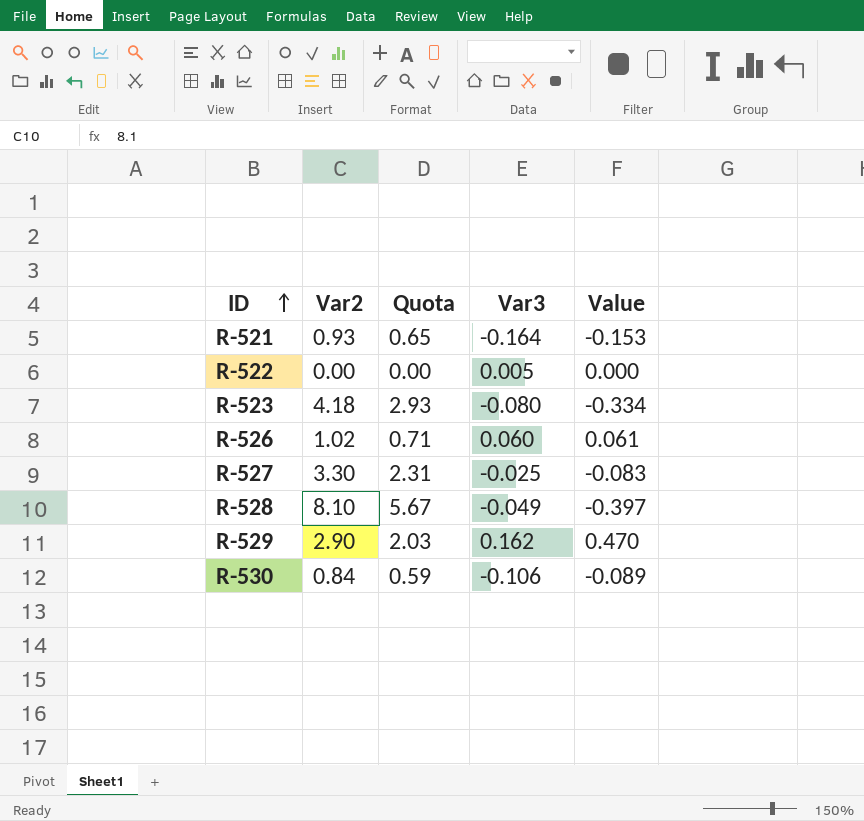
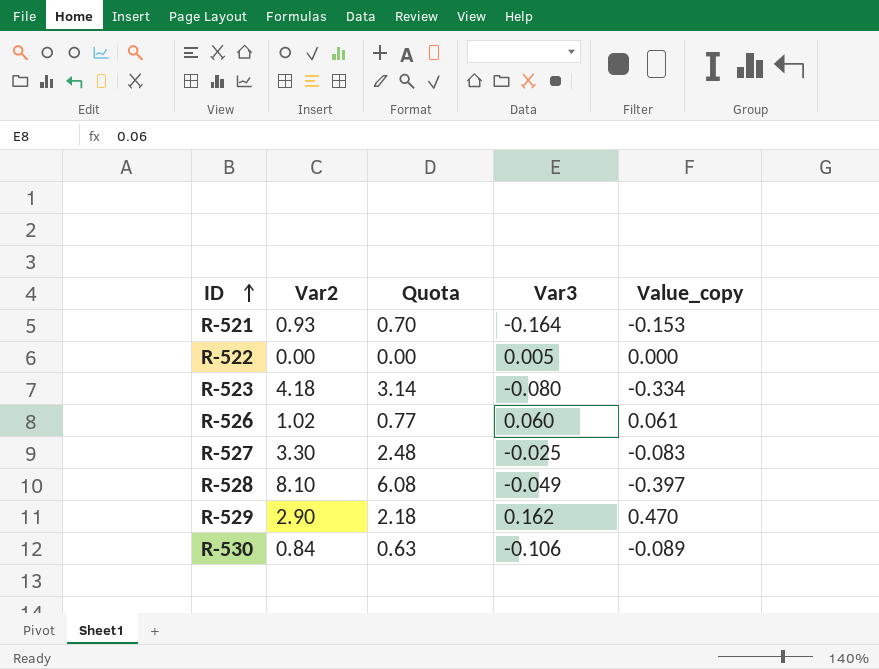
column Quota | formula: [Var2] * 0.7 -> [Var2] * 0.75
column name: Value -> Value_copy

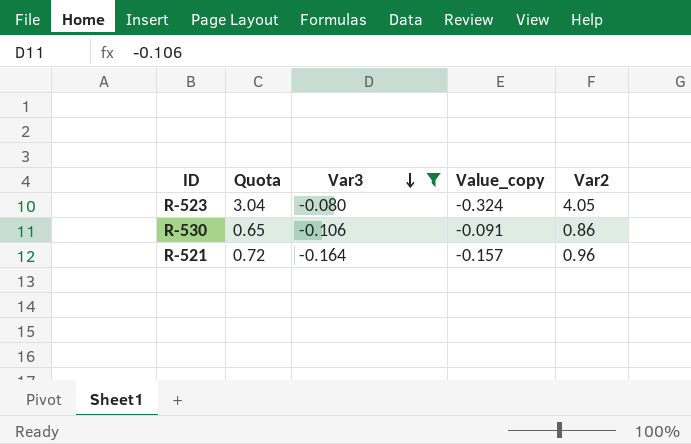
filter: none -> Var3 <= -0.080
row order: ID ascending -> Var3 descending
column Var2 | position: 2 -> 5
R-523 | Quota: 3.14 -> 3.04
R-523 | Value_copy: -0.334 -> -0.324
R-523 | Var2: 4.18 -> 4.05
R-530 | Quota: 0.63 -> 0.65
R-530 | Value_copy: -0.089 -> -0.091
R-530 | Var2: 0.84 -> 0.86
R-521 | Quota: 0.70 -> 0.72
R-521 | Value_copy: -0.153 -> -0.157
R-521 | Var2: 0.93 -> 0.96

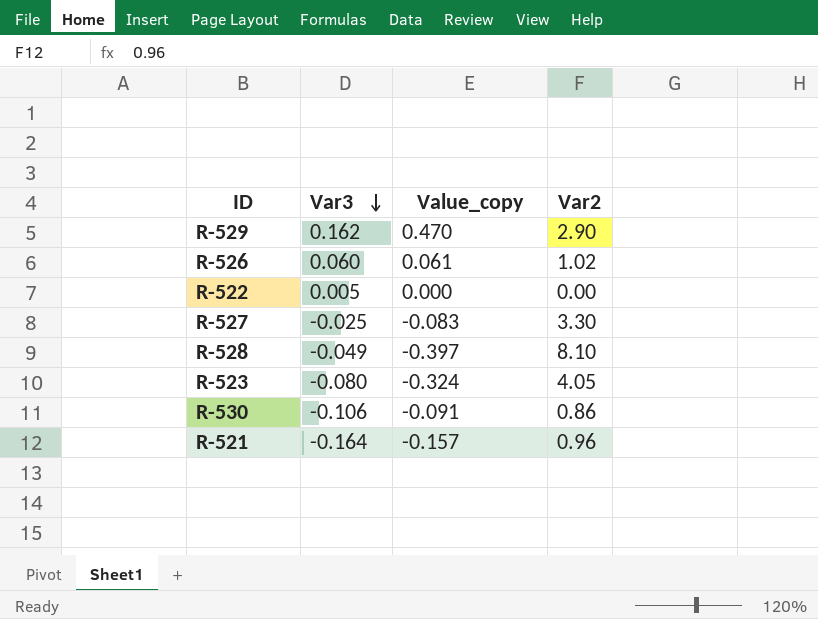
filter: Var3 <= -0.080 -> none
column Quota | formula: [Var2] * 0.75 -> none

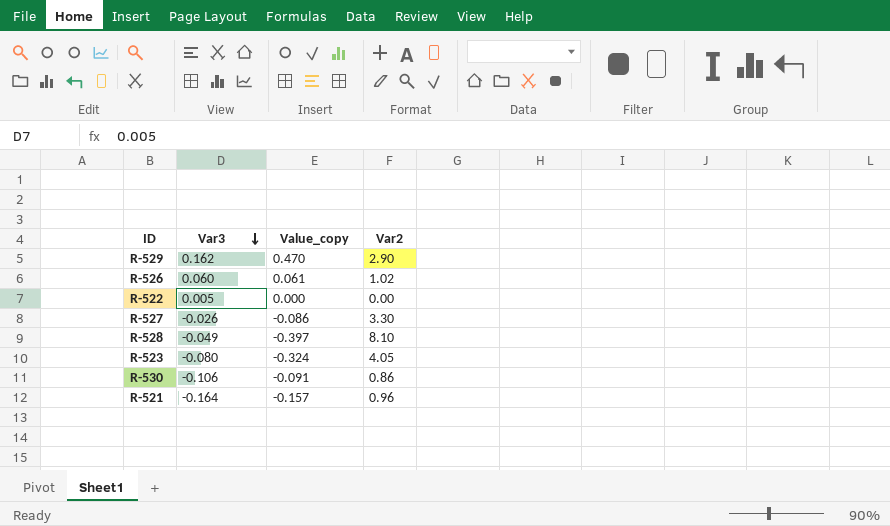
R-527 | Var3: -0.025 -> -0.026
R-527 | Value_copy: -0.083 -> -0.086

